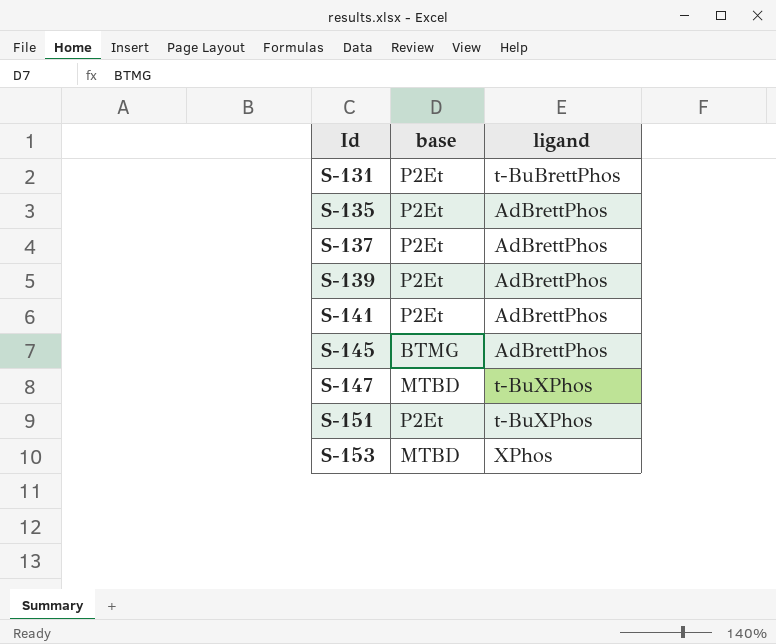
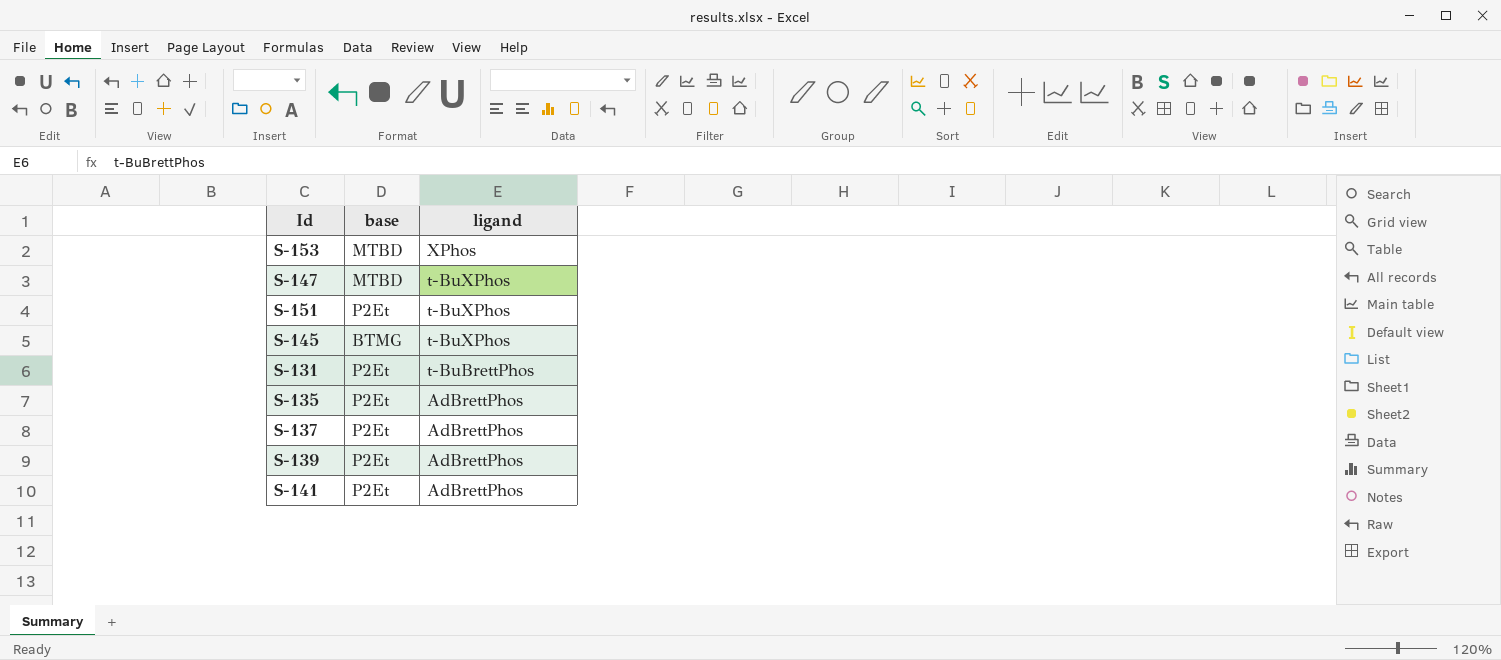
row order: Id ascending -> ligand descending
S-145 | ligand: AdBrettPhos -> t-BuXPhos

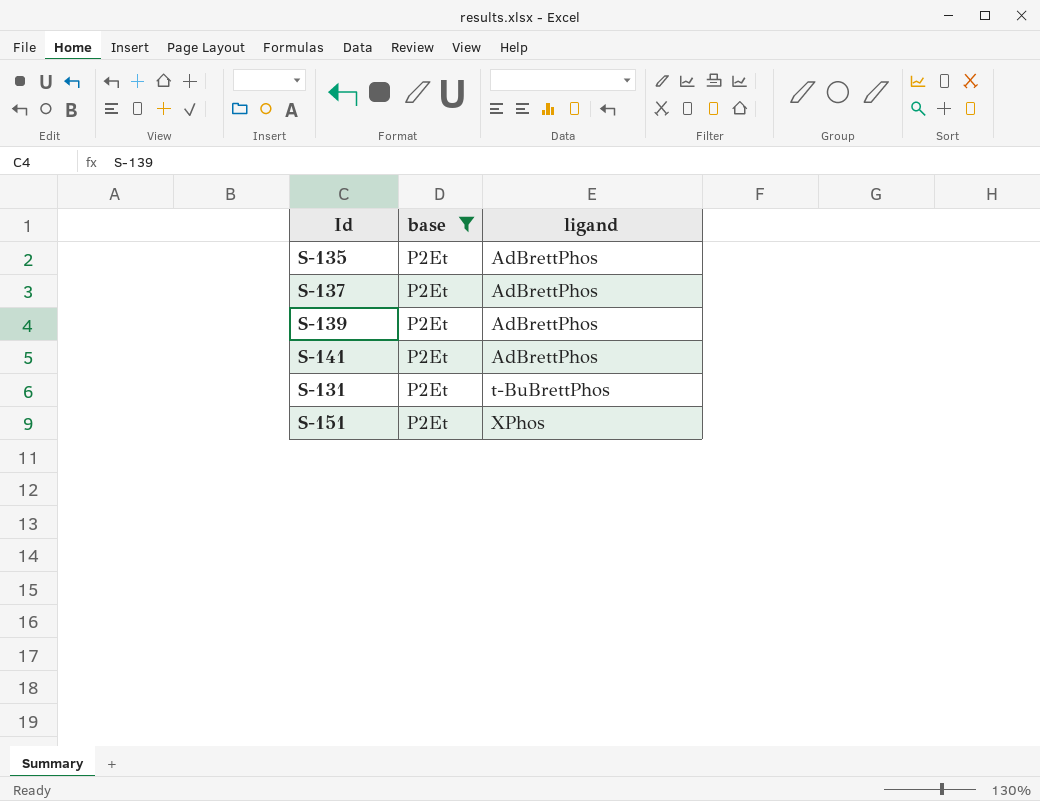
filter: none -> base = P2Et
row order: ligand descending -> ligand ascending
S-151 | ligand: t-BuXPhos -> XPhos

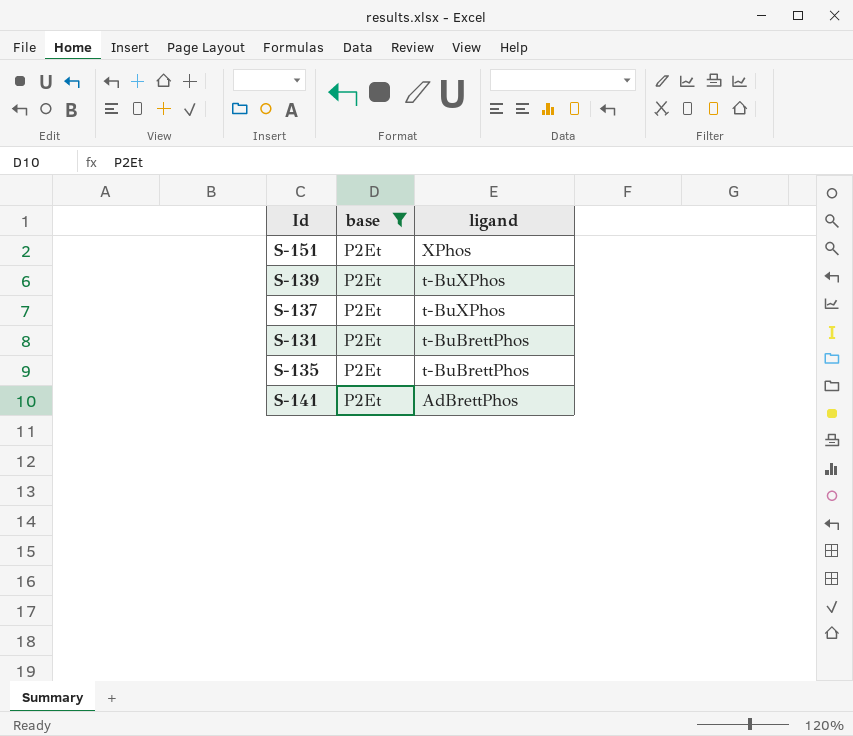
row order: ligand ascending -> ligand descending
S-139 | ligand: AdBrettPhos -> t-BuXPhos
S-137 | ligand: AdBrettPhos -> t-BuXPhos
S-135 | ligand: AdBrettPhos -> t-BuBrettPhos

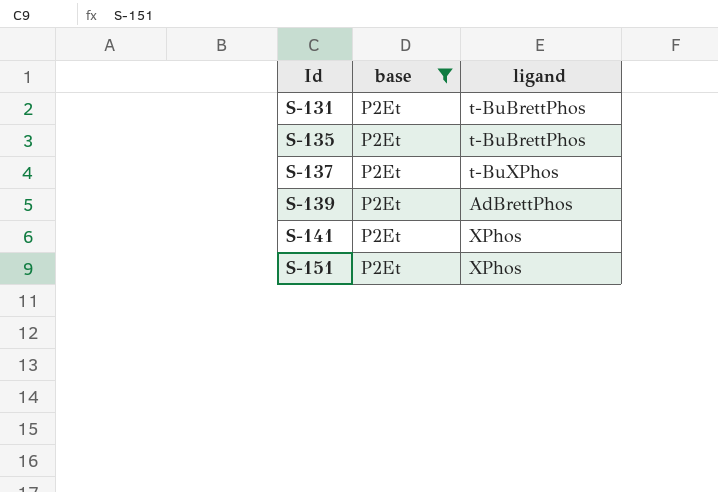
row order: ligand descending -> Id ascending
S-139 | ligand: t-BuXPhos -> AdBrettPhos
S-141 | ligand: AdBrettPhos -> XPhos

